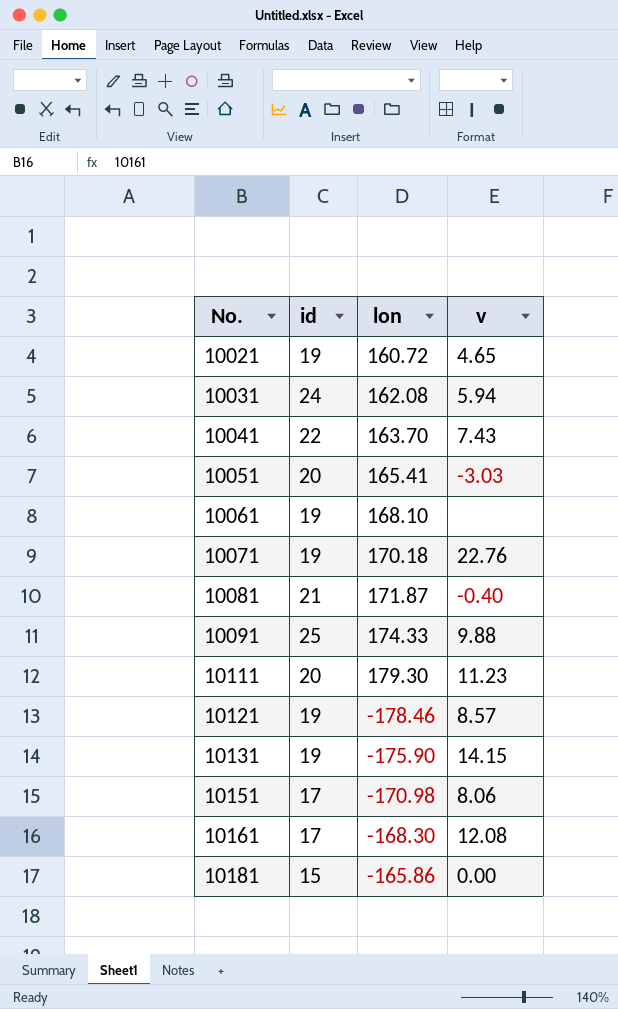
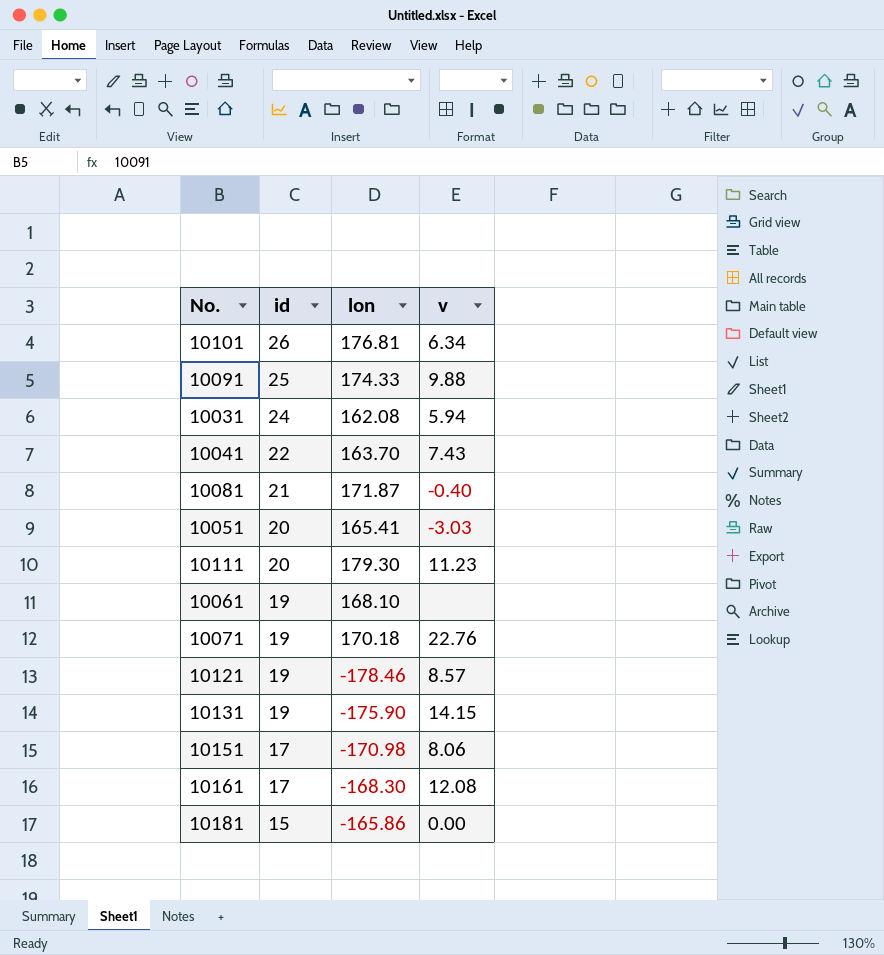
row order: No. ascending -> id descending
row 10021: 19 | 160.72 | 4.65 -> none
row 10101: none -> 26 | 176.81 | 6.34

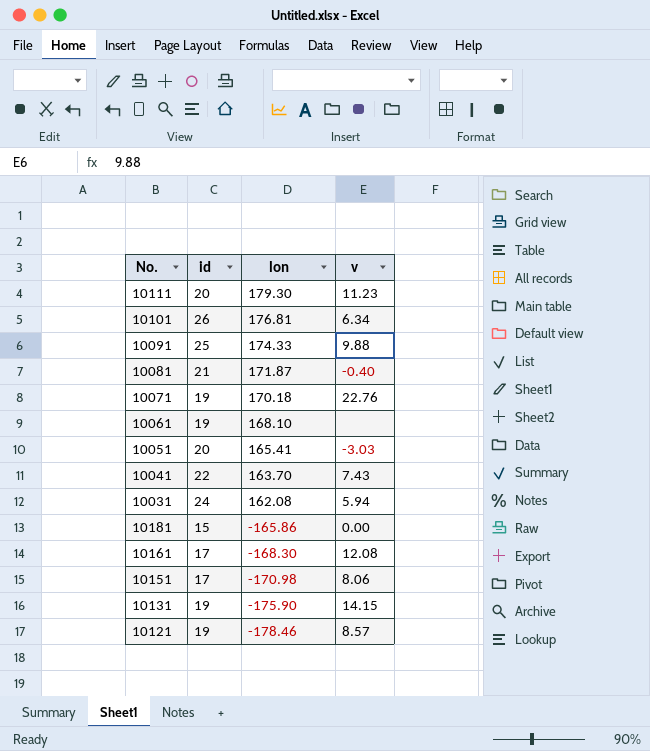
row order: id descending -> lon descending

